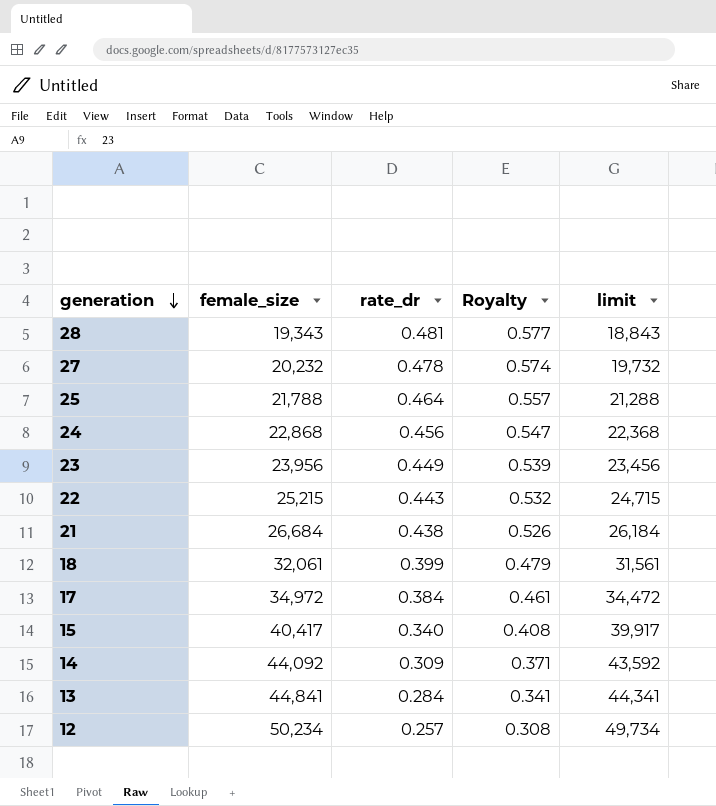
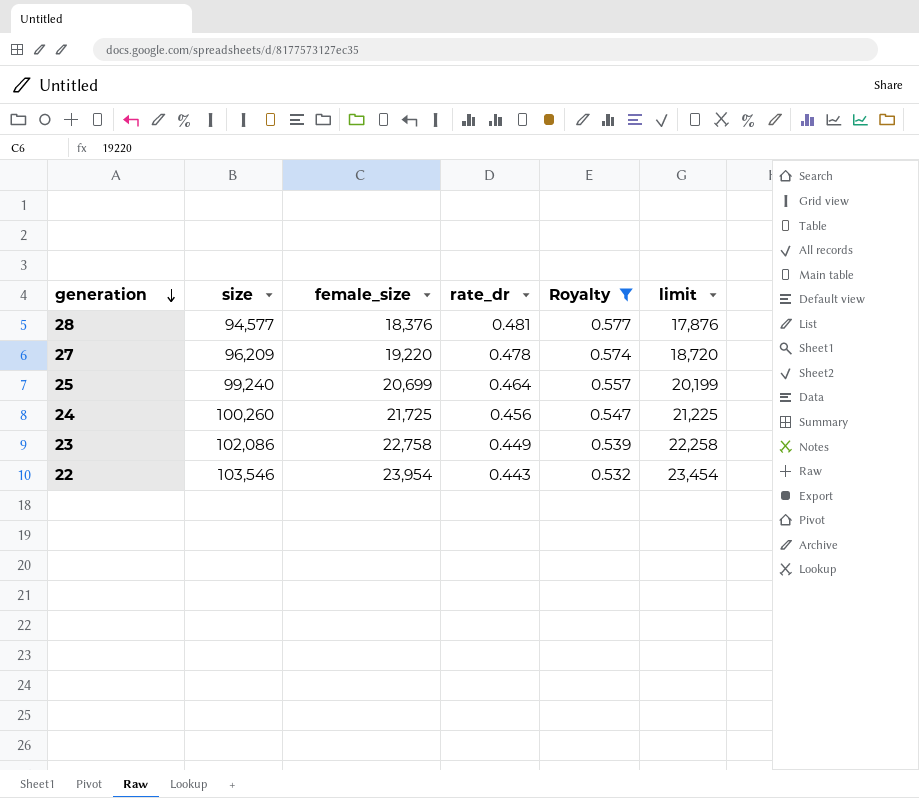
filter: none -> Royalty >= 0.532
column size | position: none -> 2
28 | female_size: 19,343 -> 18,376
28 | limit: 18,843 -> 17,876
27 | female_size: 20,232 -> 19,220
27 | limit: 19,732 -> 18,720
25 | female_size: 21,788 -> 20,699
25 | limit: 21,288 -> 20,199
24 | female_size: 22,868 -> 21,725
24 | limit: 22,368 -> 21,225
23 | female_size: 23,956 -> 22,758
23 | limit: 23,456 -> 22,258
22 | female_size: 25,215 -> 23,954
22 | limit: 24,715 -> 23,454

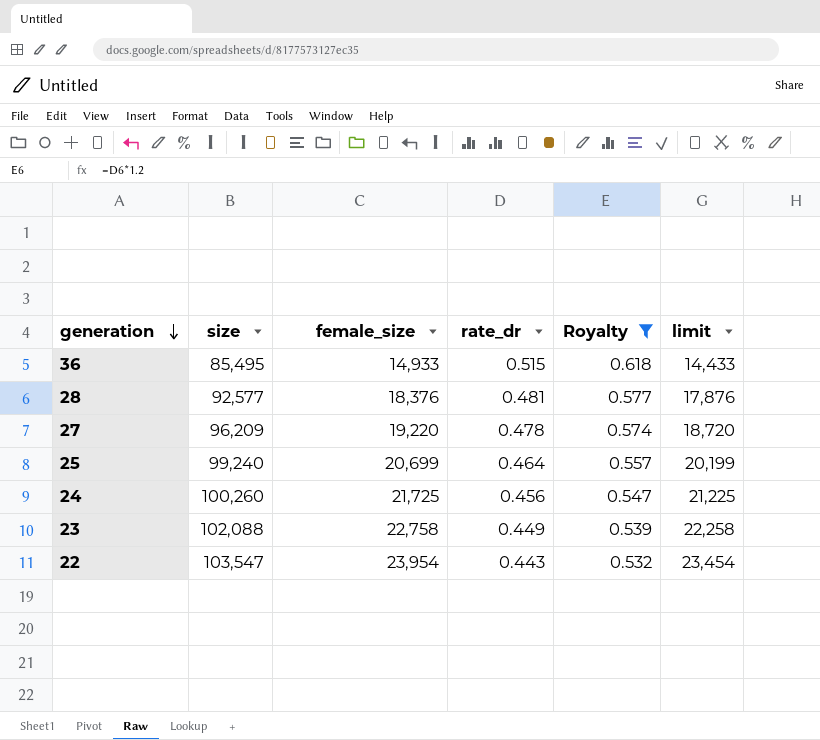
row 36: none -> 85,495 | 14,933 | 0.515 | 0.618 | 14,433
28 | size: 94,577 -> 92,577
23 | size: 102,086 -> 102,088
22 | size: 103,546 -> 103,547

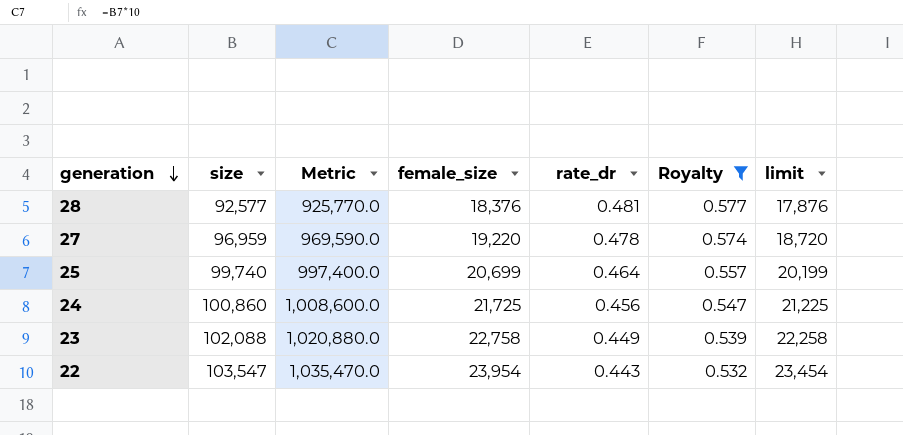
column Metric | formula: none -> [size] * 10
row 36: 85,495 | 14,933 | 0.515 | 0.618 | 14,433 -> none
27 | size: 96,209 -> 96,959
25 | size: 99,240 -> 99,740
24 | size: 100,260 -> 100,860

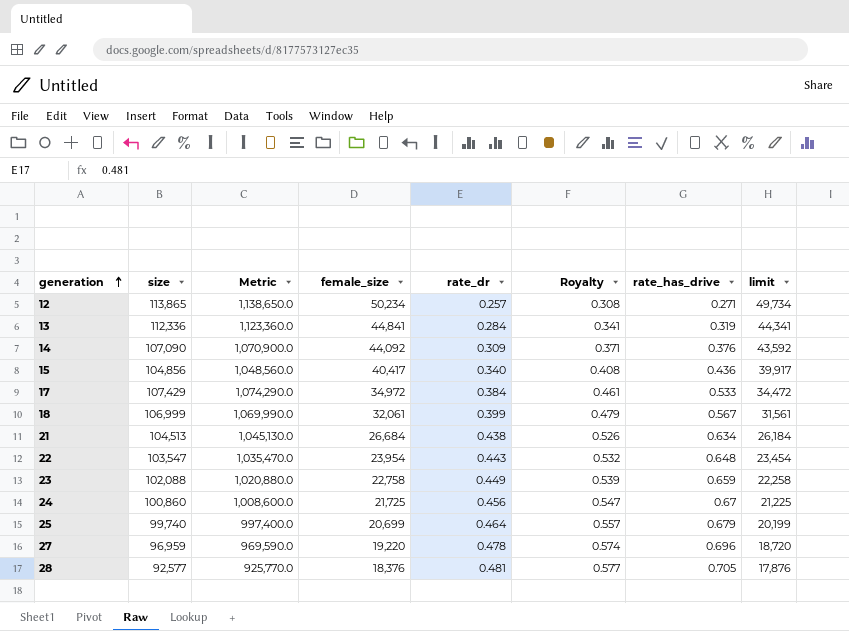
filter: Royalty >= 0.532 -> none
row order: generation descending -> generation ascending
column rate_has_drive | position: none -> 7

